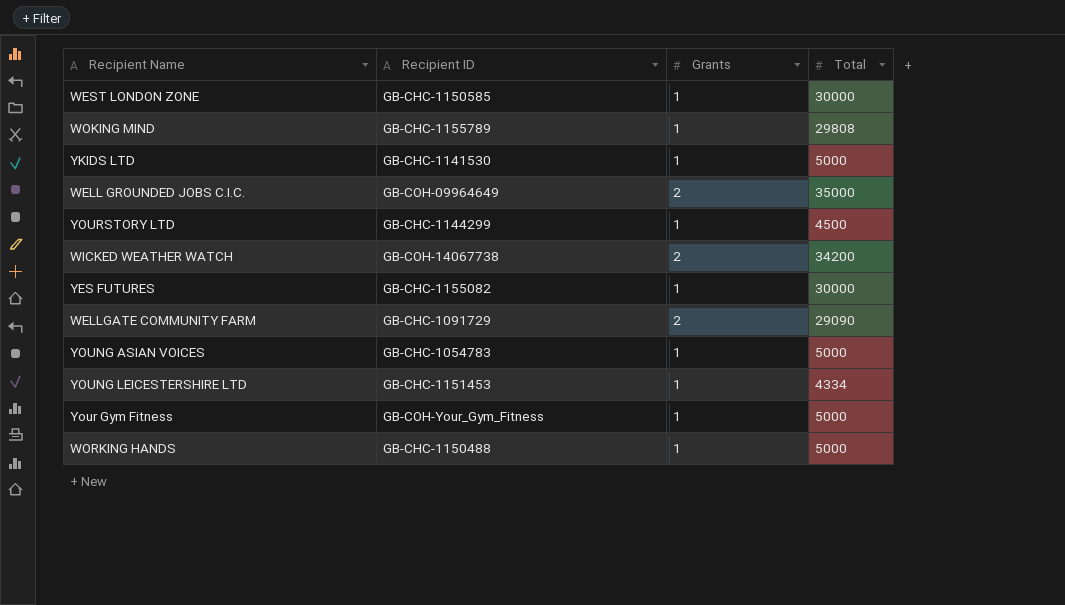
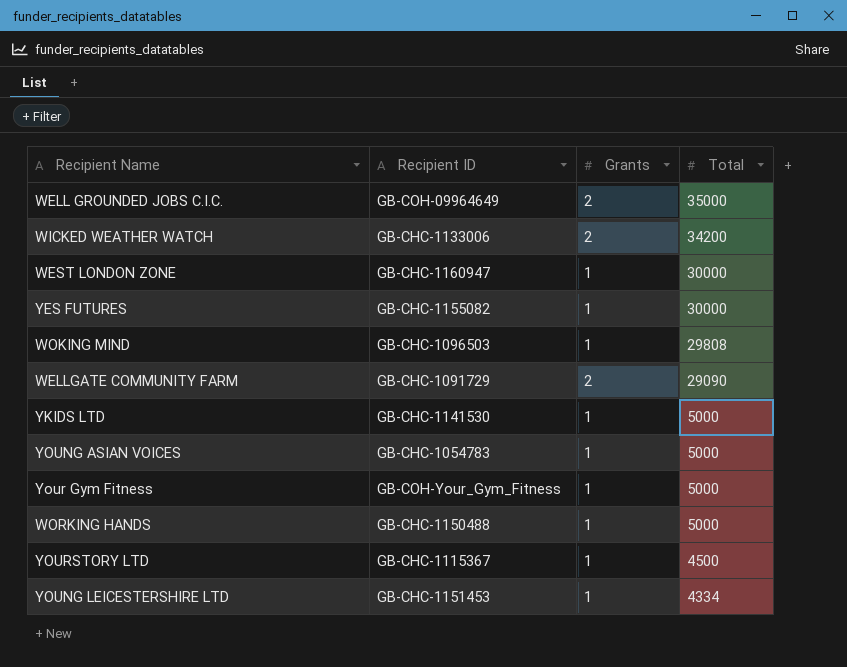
row order: none -> Total descending
WICKED WEATHER WATCH | Recipient ID: GB-COH-14067738 -> GB-CHC-1133006
WEST LONDON ZONE | Recipient ID: GB-CHC-1150585 -> GB-CHC-1160947
WOKING MIND | Recipient ID: GB-CHC-1155789 -> GB-CHC-1096503
YOURSTORY LTD | Recipient ID: GB-CHC-1144299 -> GB-CHC-1115367

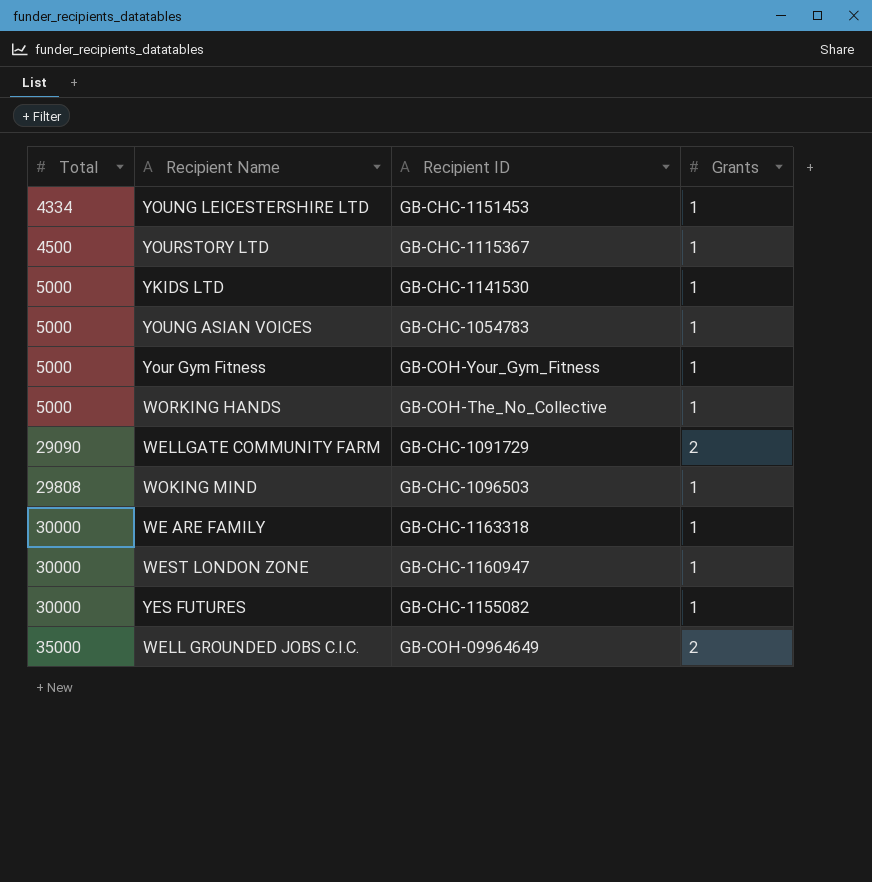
row order: Total descending -> Total ascending
column Total | position: 4 -> 1
row WICKED WEATHER WATCH: GB-CHC-1133006 | 2 | 34200 -> none
WORKING HANDS | Recipient ID: GB-CHC-1150488 -> GB-COH-The_No_Collective
row WE ARE FAMILY: none -> 30000 | GB-CHC-1163318 | 1

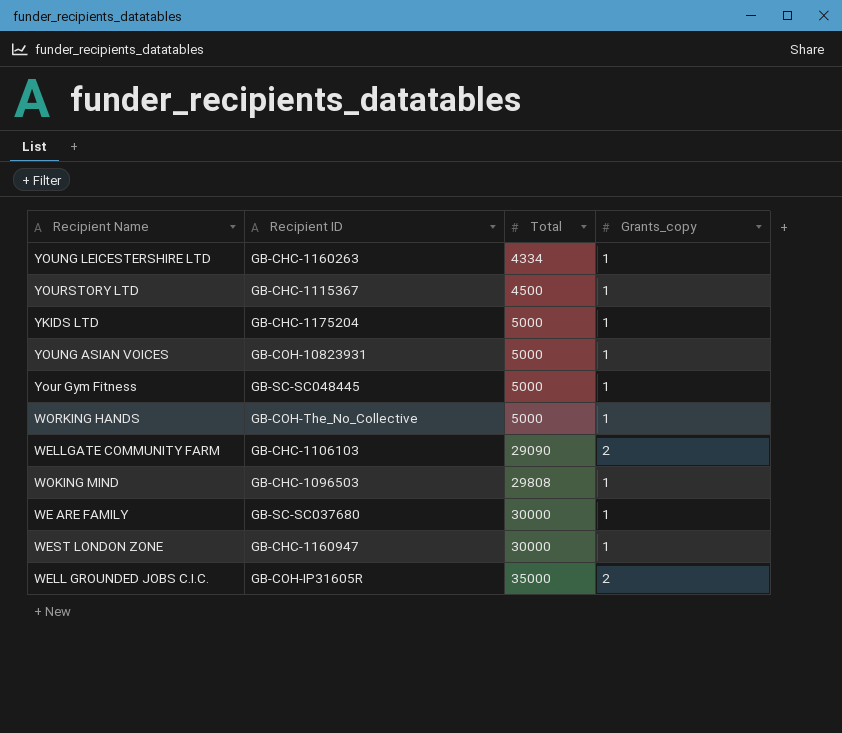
column Total | position: 1 -> 3
column name: Grants -> Grants_copy
row YES FUTURES: 30000 | GB-CHC-1155082 | 1 -> none
YOUNG LEICESTERSHIRE LTD | Recipient ID: GB-CHC-1151453 -> GB-CHC-1160263
YKIDS LTD | Recipient ID: GB-CHC-1141530 -> GB-CHC-1175204
YOUNG ASIAN VOICES | Recipient ID: GB-CHC-1054783 -> GB-COH-10823931
Your Gym Fitness | Recipient ID: GB-COH-Your_Gym_Fitness -> GB-SC-SC048445
WELLGATE COMMUNITY FARM | Recipient ID: GB-CHC-1091729 -> GB-CHC-1106103
WE ARE FAMILY | Recipient ID: GB-CHC-1163318 -> GB-SC-SC037680
WELL GROUNDED JOBS C.I.C. | Recipient ID: GB-COH-09964649 -> GB-COH-IP31605R

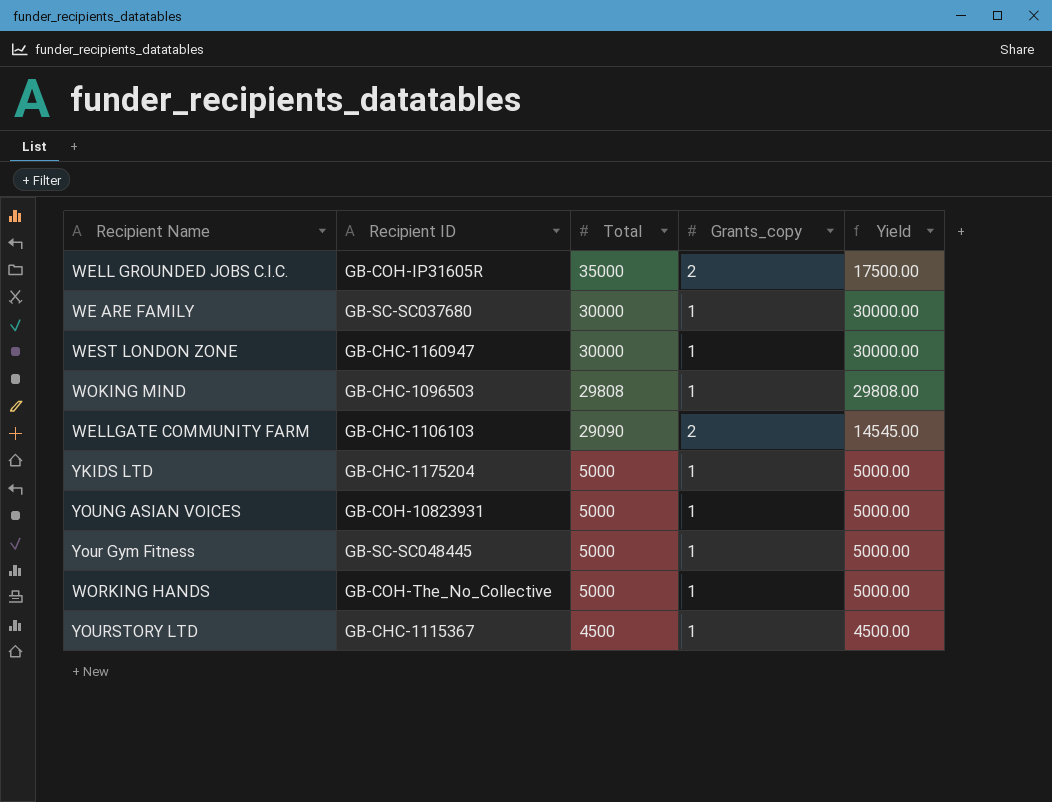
row order: Total ascending -> Total descending
column Yield | formula: none -> [Total] / [Grants_copy]
row YOUNG LEICESTERSHIRE LTD: GB-CHC-1160263 | 4334 | 1 -> none

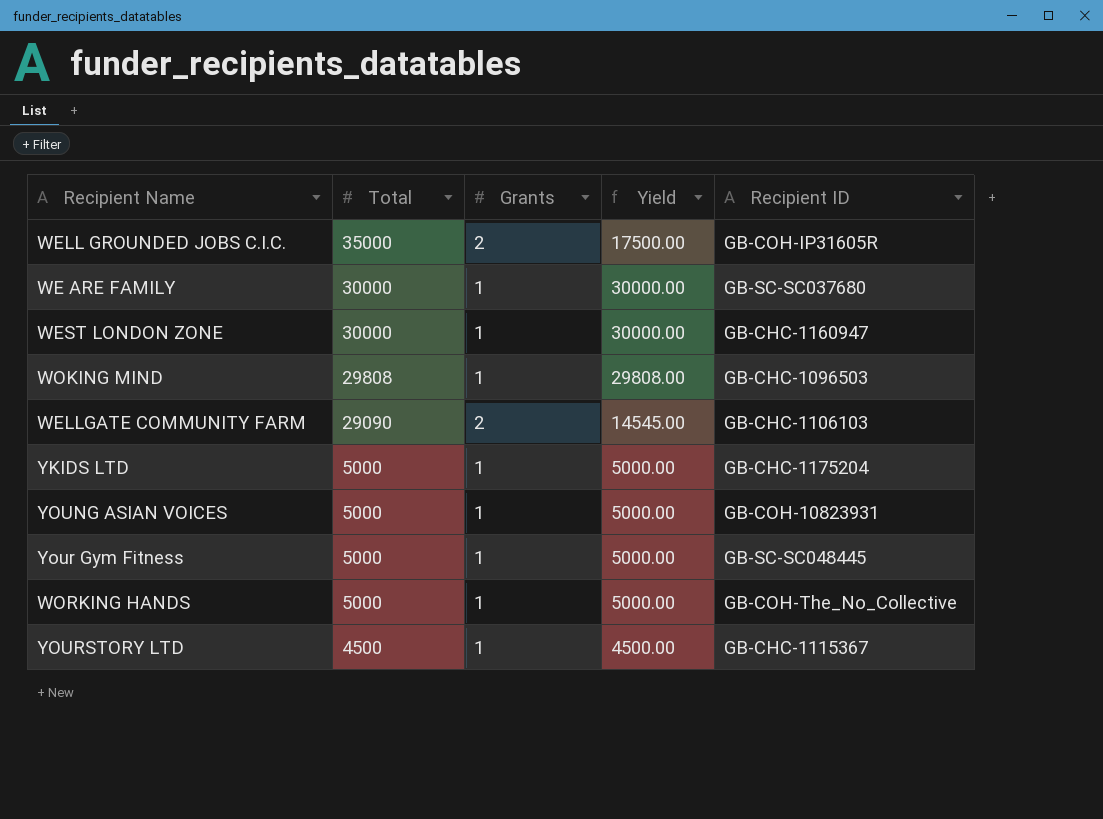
column name: Grants_copy -> Grants
column Recipient ID | position: 2 -> 5

